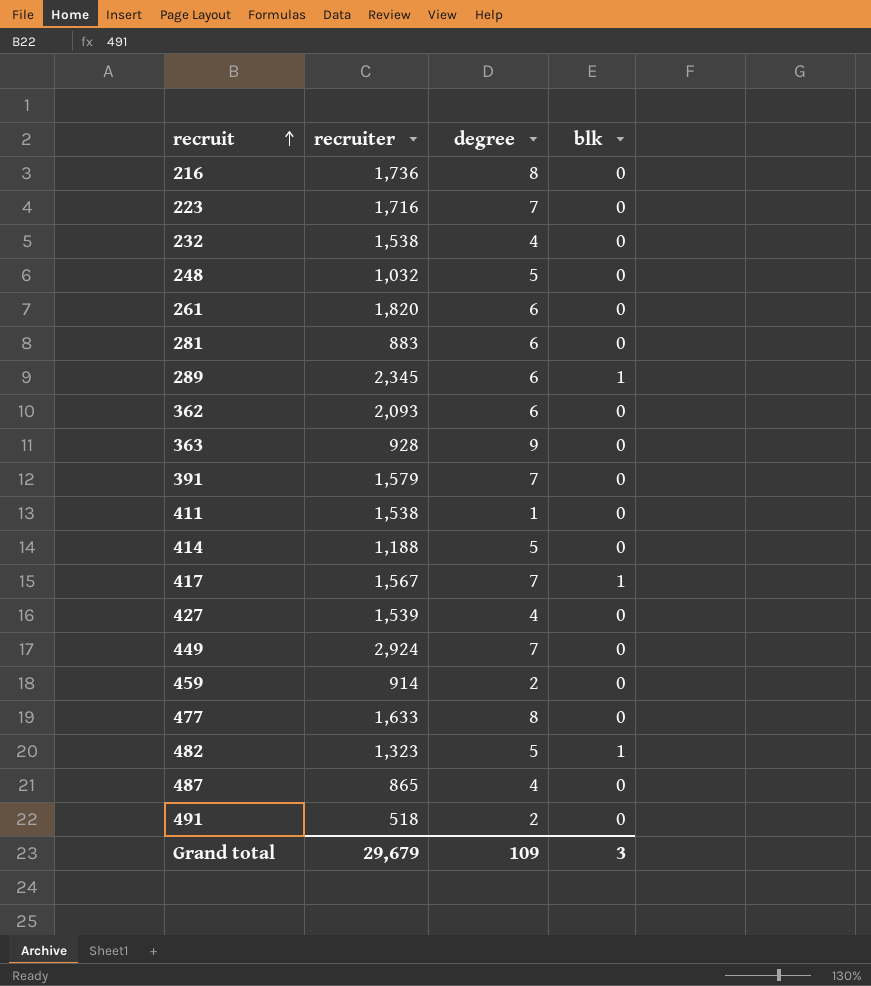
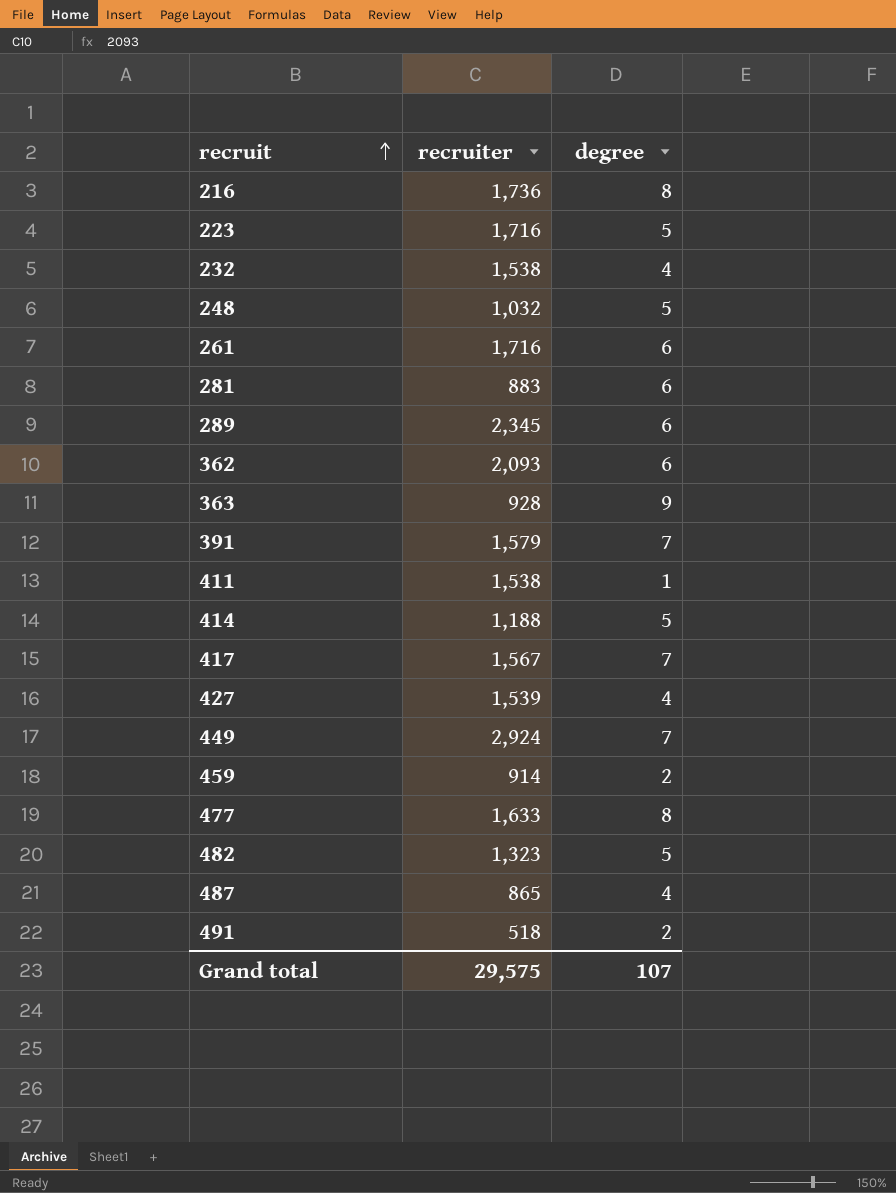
column blk | position: 4 -> none
223 | degree: 7 -> 5
261 | recruiter: 1,820 -> 1,716
Grand total | recruiter: 29,679 -> 29,575
Grand total | degree: 109 -> 107

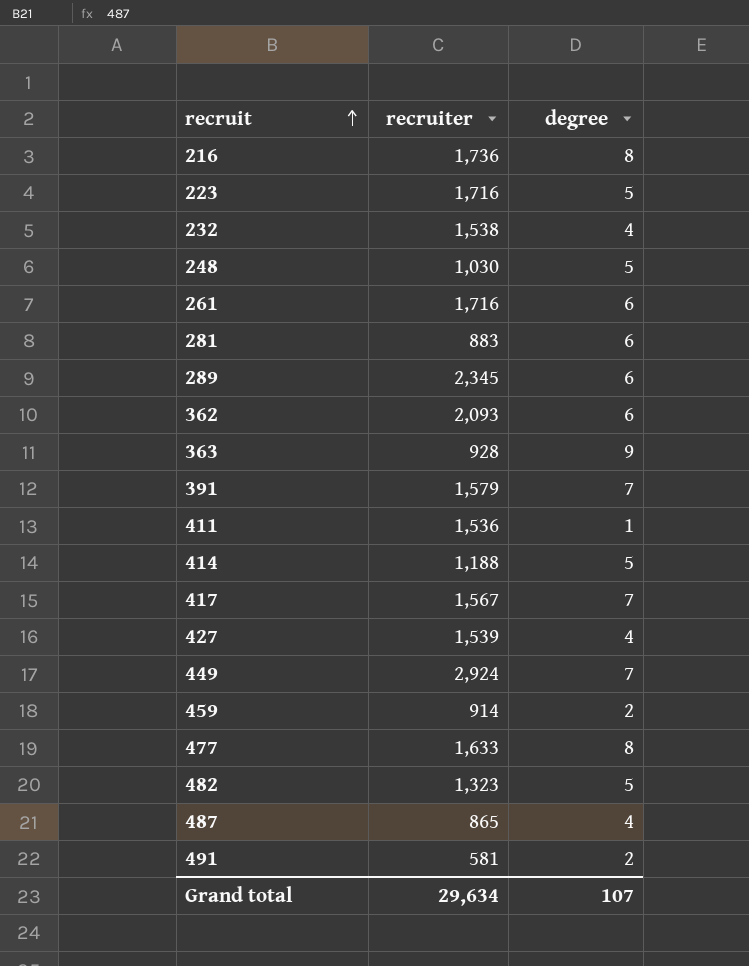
248 | recruiter: 1,032 -> 1,030
411 | recruiter: 1,538 -> 1,536
491 | recruiter: 518 -> 581
Grand total | recruiter: 29,575 -> 29,634

